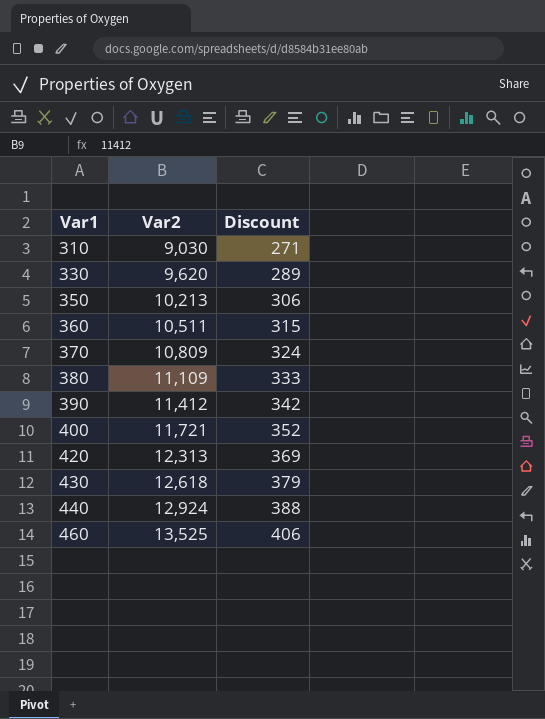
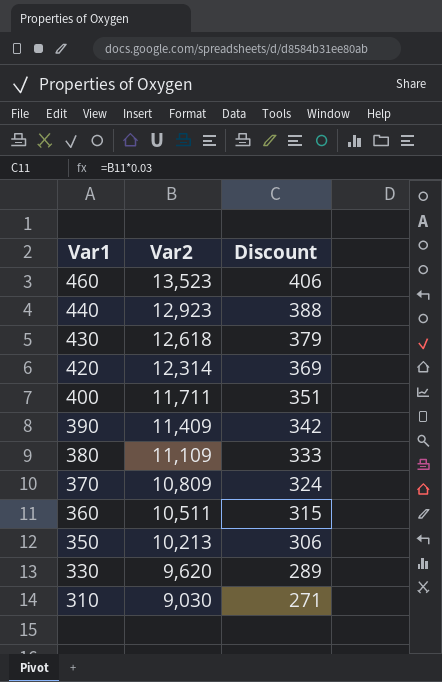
row order: Var1 ascending -> Var1 descending
460 | Var2: 13,525 -> 13,523
440 | Var2: 12,924 -> 12,923
420 | Var2: 12,313 -> 12,314
400 | Var2: 11,721 -> 11,711
400 | Discount: 352 -> 351
390 | Var2: 11,412 -> 11,409

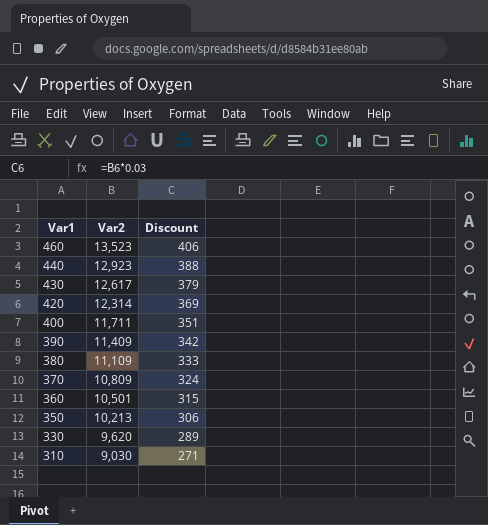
430 | Var2: 12,618 -> 12,617
360 | Var2: 10,511 -> 10,501

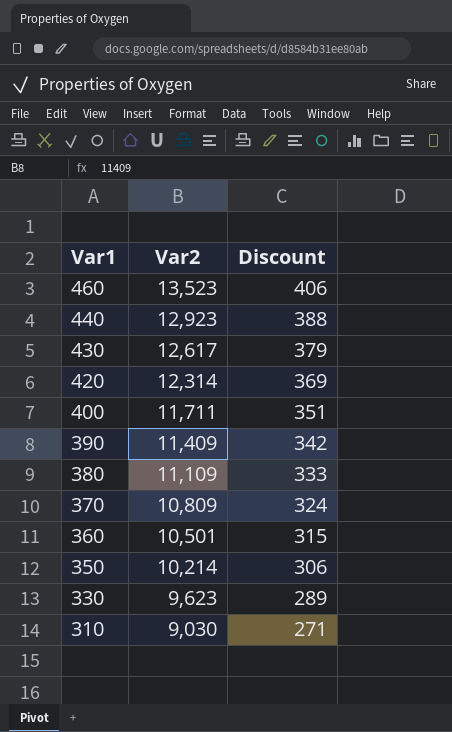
350 | Var2: 10,213 -> 10,214
330 | Var2: 9,620 -> 9,623

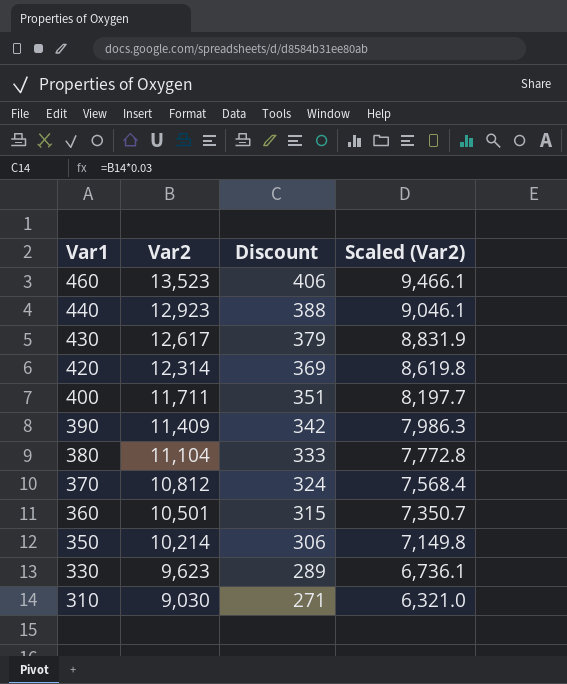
column Scaled (Var2) | formula: none -> [Var2] * 0.7
380 | Var2: 11,109 -> 11,104
370 | Var2: 10,809 -> 10,812

